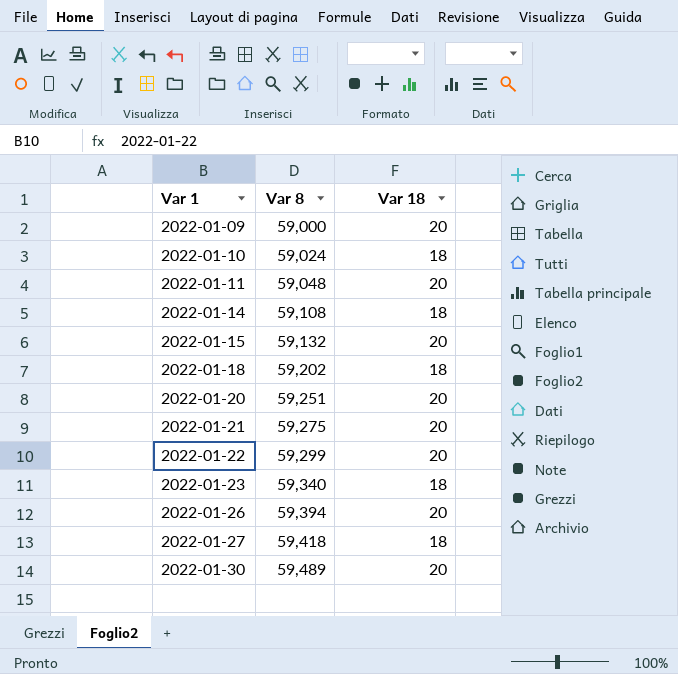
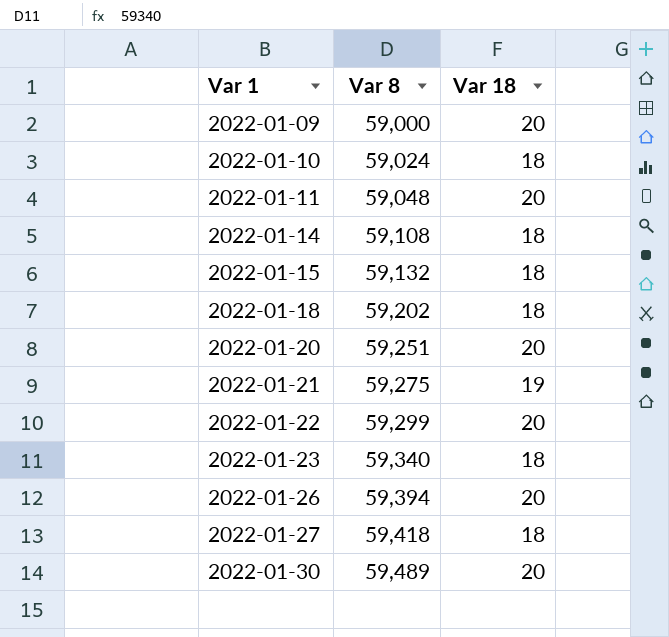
2022-01-15 | Var 18: 20 -> 18
2022-01-21 | Var 18: 20 -> 19

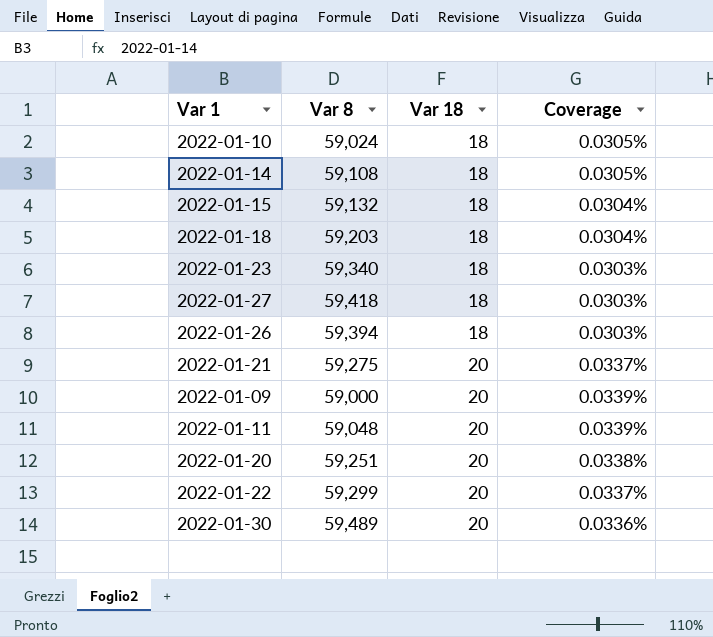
row order: Var 1 ascending -> Var 18 ascending
column Coverage | formula: none -> [Var 18] / [Var 8]
2022-01-18 | Var 8: 59,202 -> 59,203
2022-01-26 | Var 18: 20 -> 18
2022-01-21 | Var 18: 19 -> 20

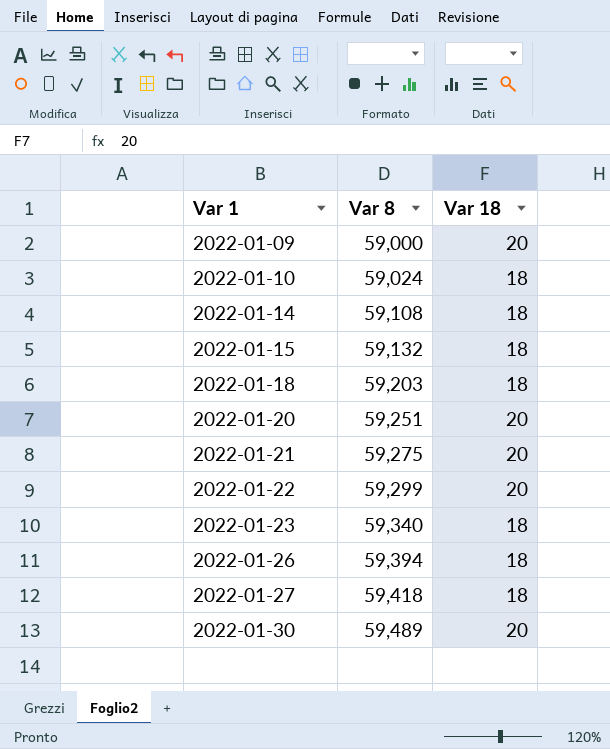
row order: Var 18 ascending -> Var 1 ascending
column Coverage | formula: [Var 18] / [Var 8] -> none
row 2022-01-11: 59,048 | 20 | 0.0339% -> none

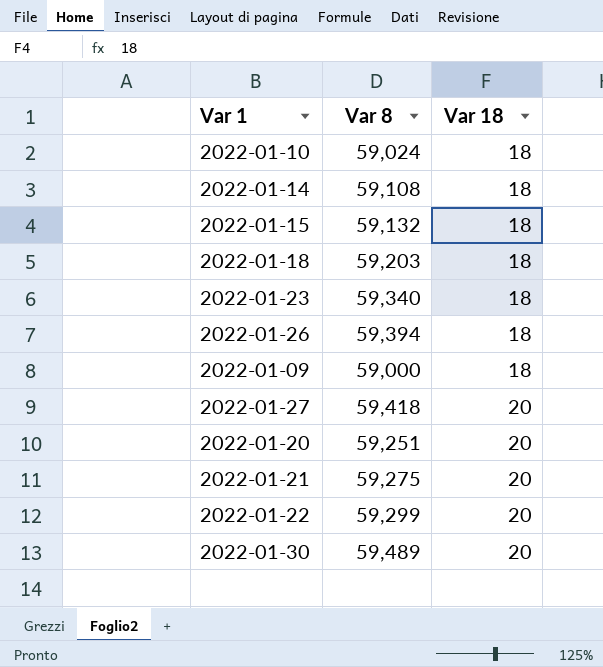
row order: Var 1 ascending -> Var 18 ascending
2022-01-09 | Var 18: 20 -> 18
2022-01-27 | Var 18: 18 -> 20

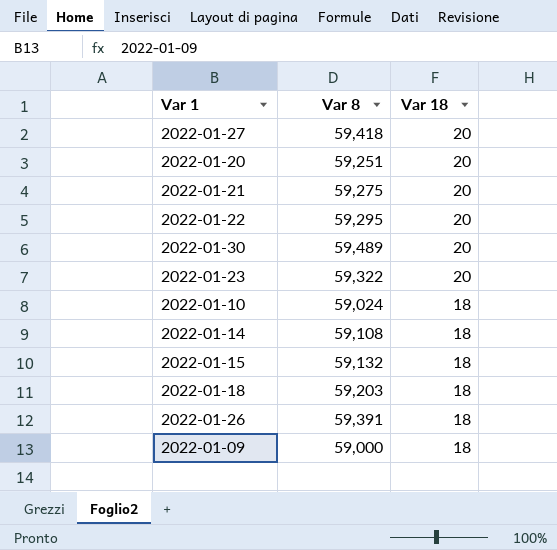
row order: Var 18 ascending -> Var 18 descending
2022-01-22 | Var 8: 59,299 -> 59,295
2022-01-23 | Var 8: 59,340 -> 59,322
2022-01-23 | Var 18: 18 -> 20
2022-01-26 | Var 8: 59,394 -> 59,391

